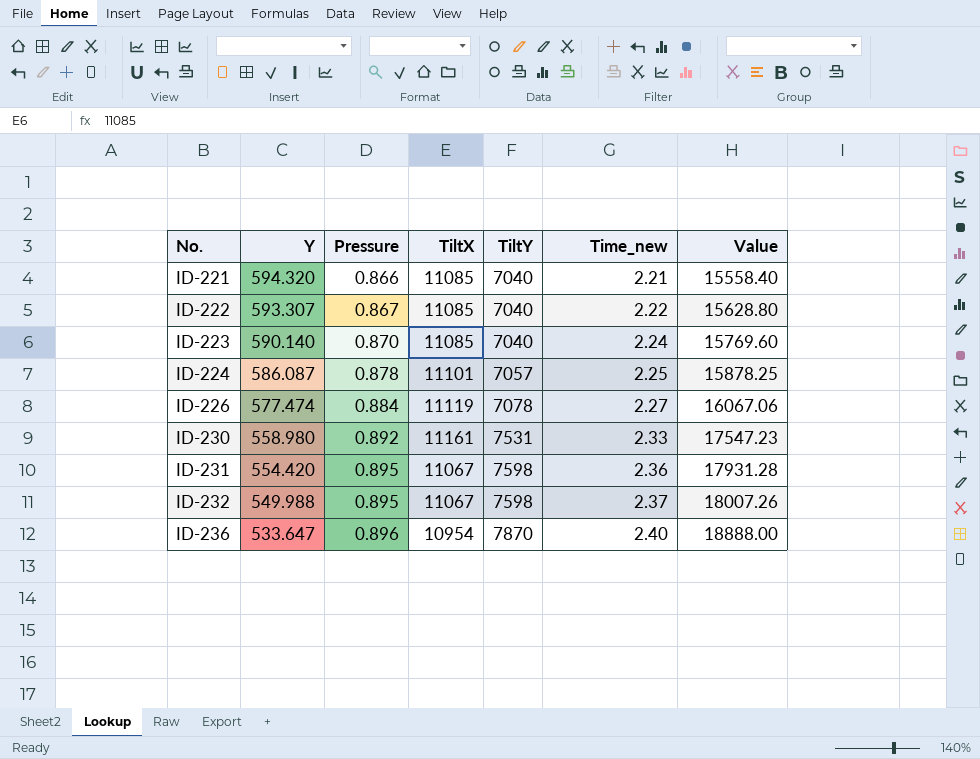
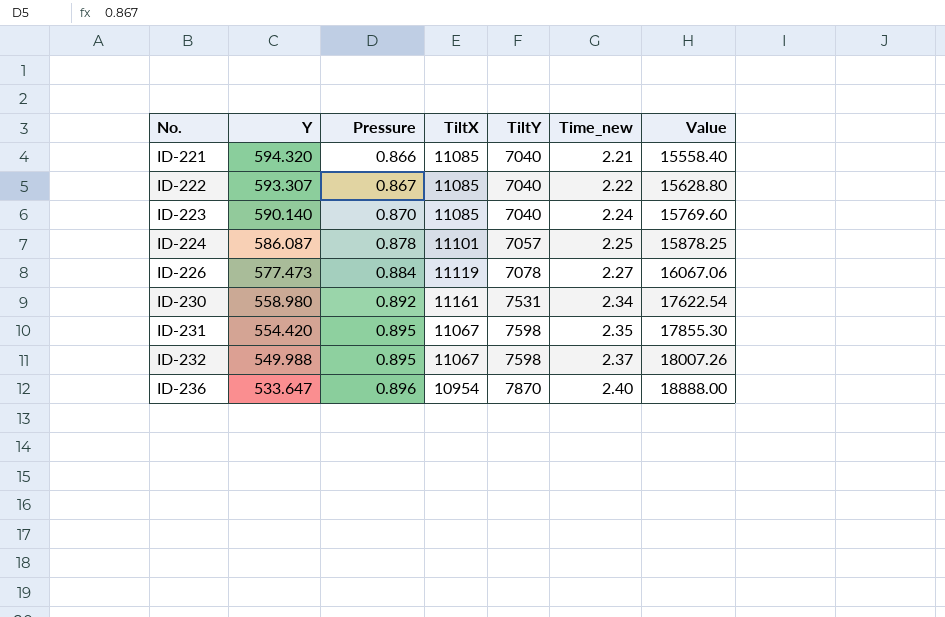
ID-226 | Y: 577.474 -> 577.473
ID-230 | Time_new: 2.33 -> 2.34
ID-230 | Value: 17547.23 -> 17622.54
ID-231 | Time_new: 2.36 -> 2.35
ID-231 | Value: 17931.28 -> 17855.30

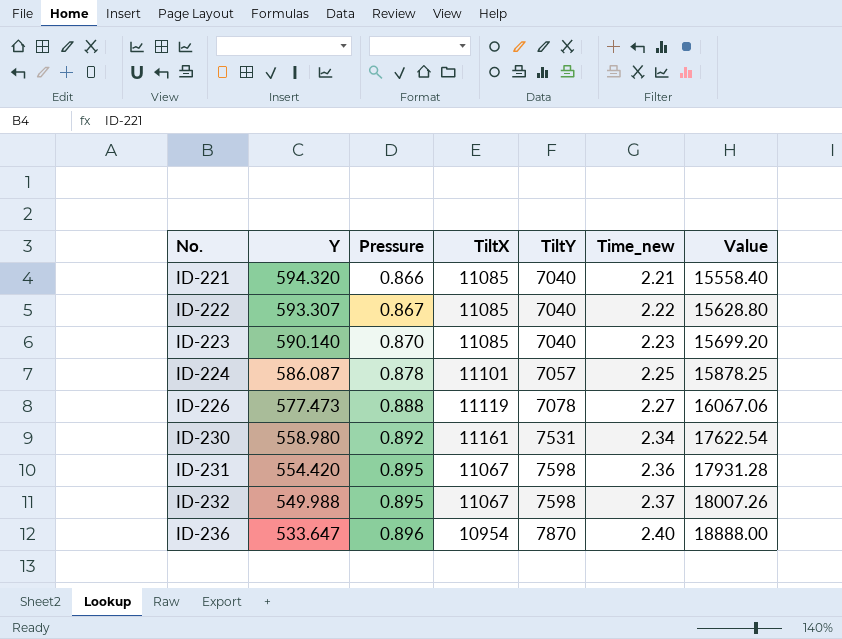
ID-223 | Time_new: 2.24 -> 2.23
ID-223 | Value: 15769.60 -> 15699.20
ID-226 | Pressure: 0.884 -> 0.888
ID-231 | Time_new: 2.35 -> 2.36
ID-231 | Value: 17855.30 -> 17931.28

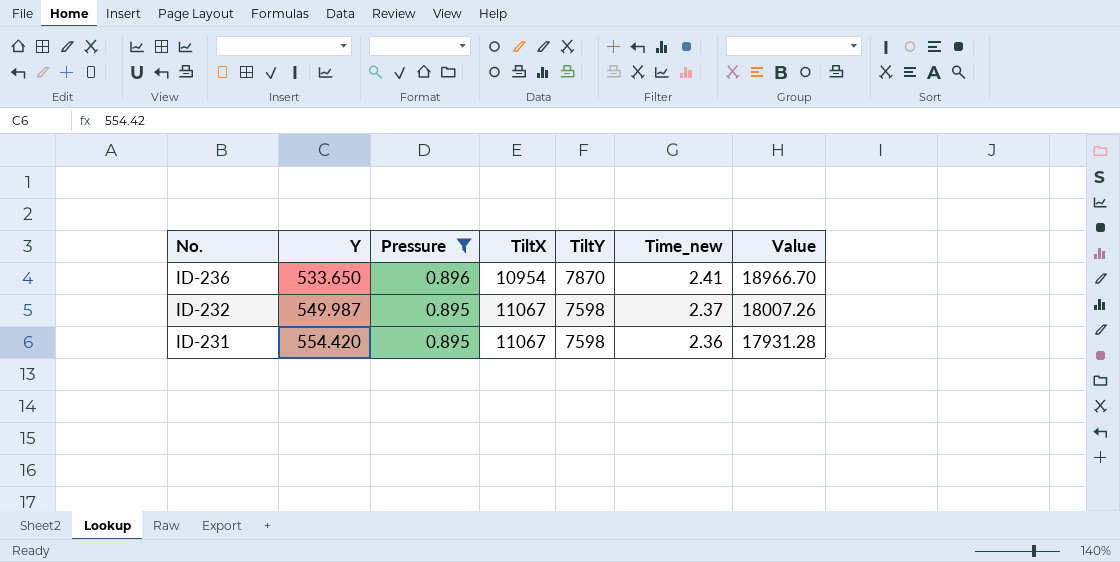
filter: none -> Pressure >= 0.895
row order: No. ascending -> No. descending
ID-236 | Y: 533.647 -> 533.650
ID-236 | Time_new: 2.40 -> 2.41
ID-236 | Value: 18888.00 -> 18966.70
ID-232 | Y: 549.988 -> 549.987

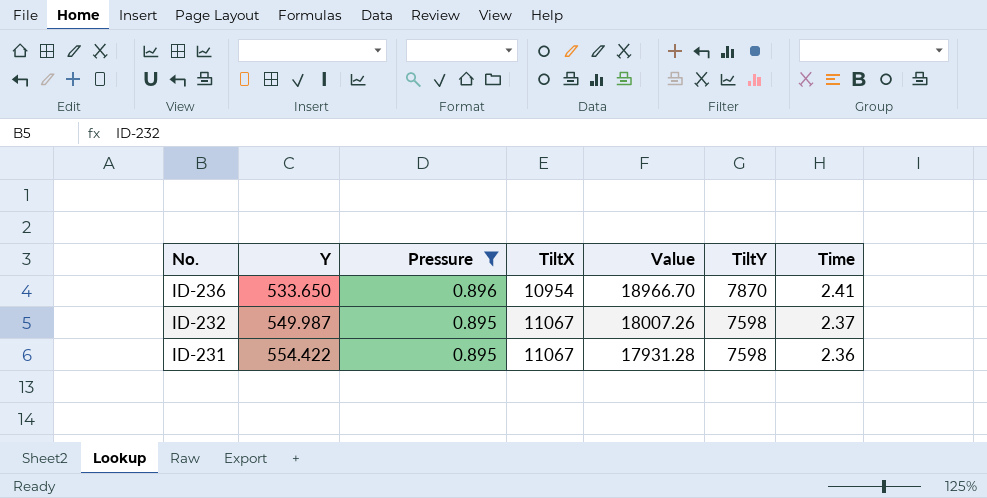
column Value | position: 7 -> 5
column name: Time_new -> Time
ID-231 | Y: 554.420 -> 554.422

